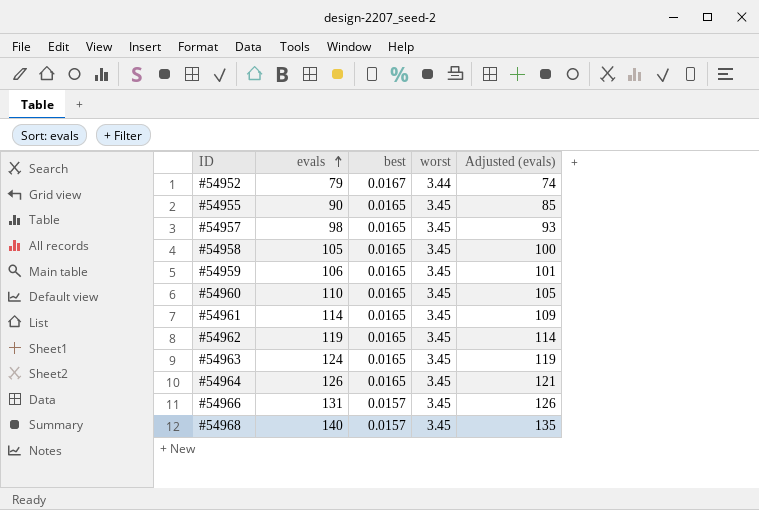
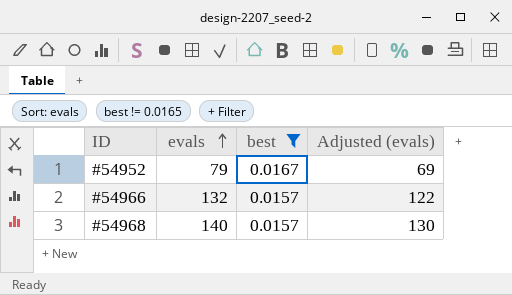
filter: none -> best != 0.0165
column worst | position: 4 -> none
column Adjusted (evals) | formula: [evals] - 5 -> [evals] - 10
#54966 | evals: 131 -> 132

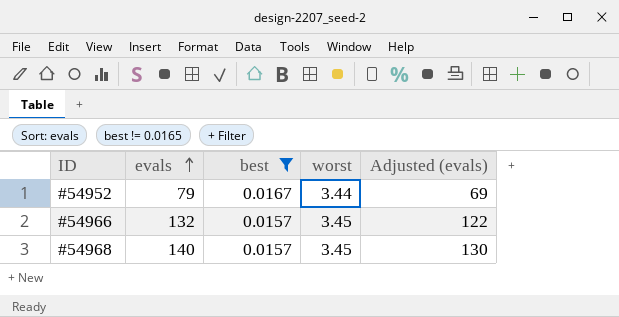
column worst | position: none -> 4

